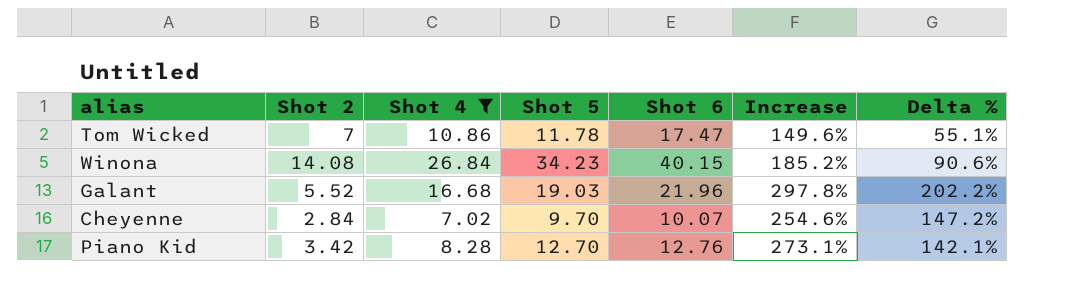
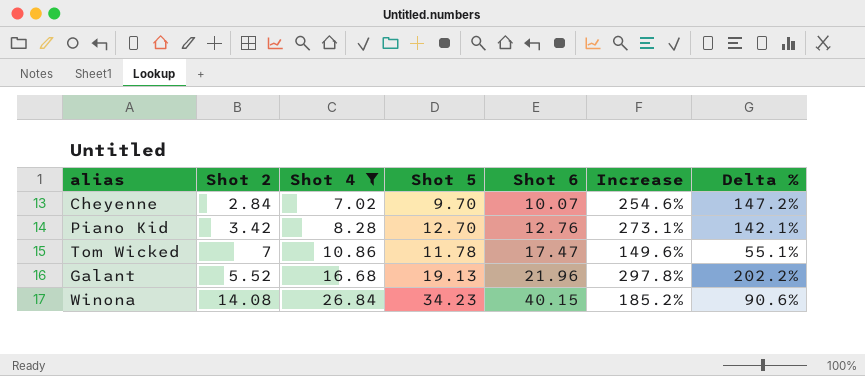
row order: none -> Shot 4 ascending
Galant | Shot 5: 19.03 -> 19.13

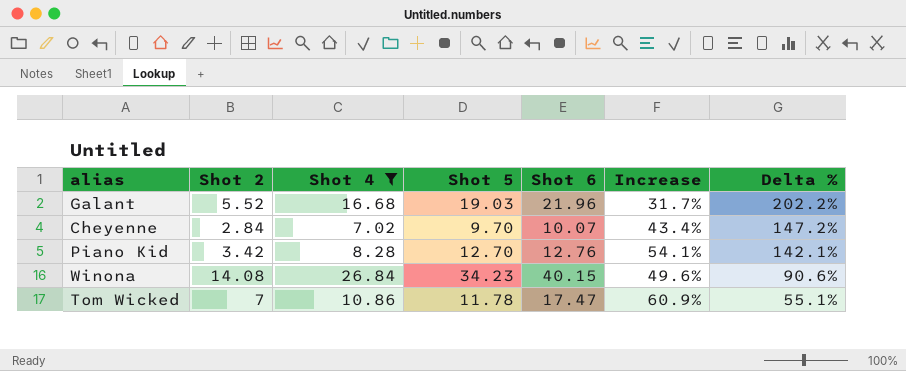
row order: Shot 4 ascending -> Delta % descending
column Increase | formula: ([Shot 6] - [Shot 2]) / [Shot 2] -> ([Shot 6] - [Shot 4]) / [Shot 4]
Galant | Shot 5: 19.13 -> 19.03

